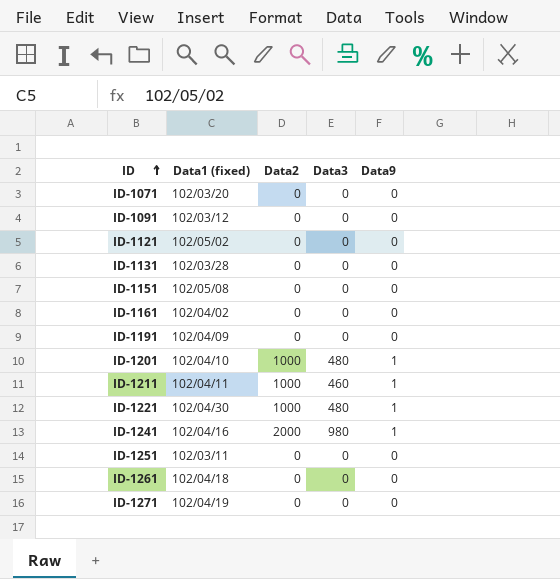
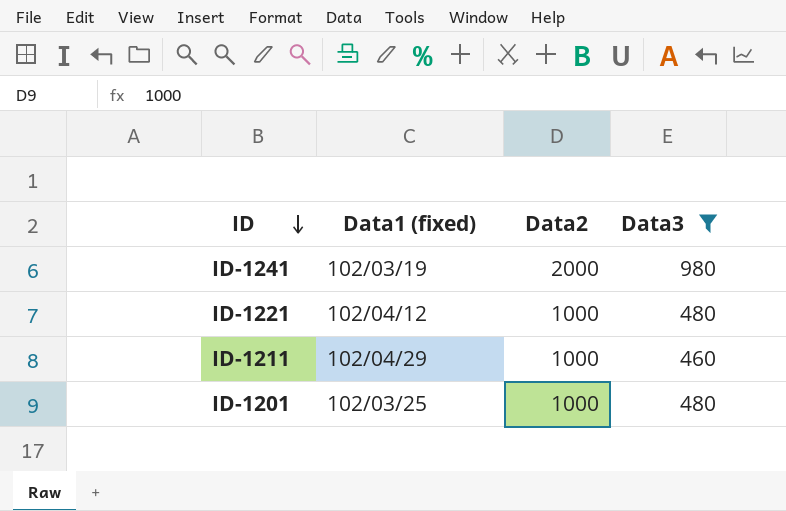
filter: none -> Data3 != 0
row order: ID ascending -> ID descending
column Data9 | position: 5 -> none
ID-1241 | Data1 (fixed): 102/04/16 -> 102/03/19
ID-1221 | Data1 (fixed): 102/04/30 -> 102/04/12
ID-1211 | Data1 (fixed): 102/04/11 -> 102/04/29
ID-1201 | Data1 (fixed): 102/04/10 -> 102/03/25

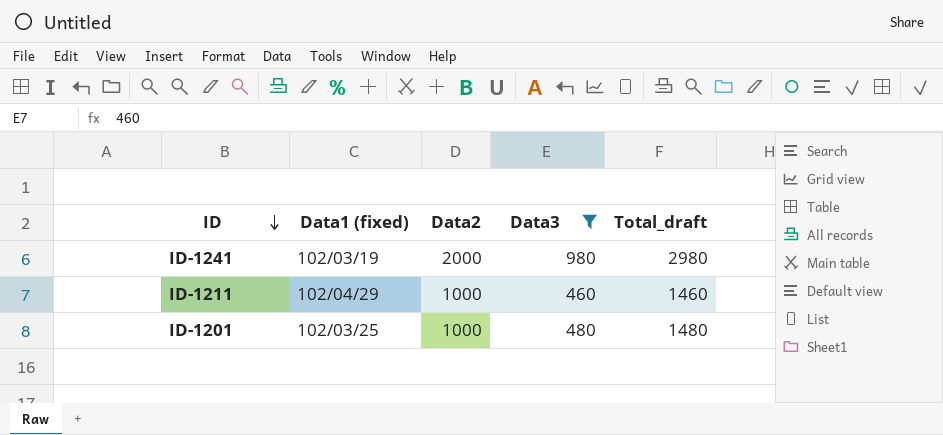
column Total_draft | formula: none -> [Data2] + [Data3]
row ID-1221: 102/04/12 | 1000 | 480 -> none

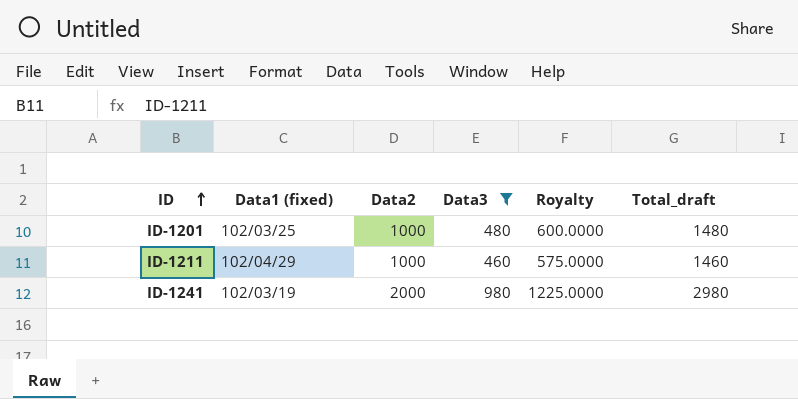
row order: ID descending -> ID ascending
column Royalty | formula: none -> [Data3] * 1.25

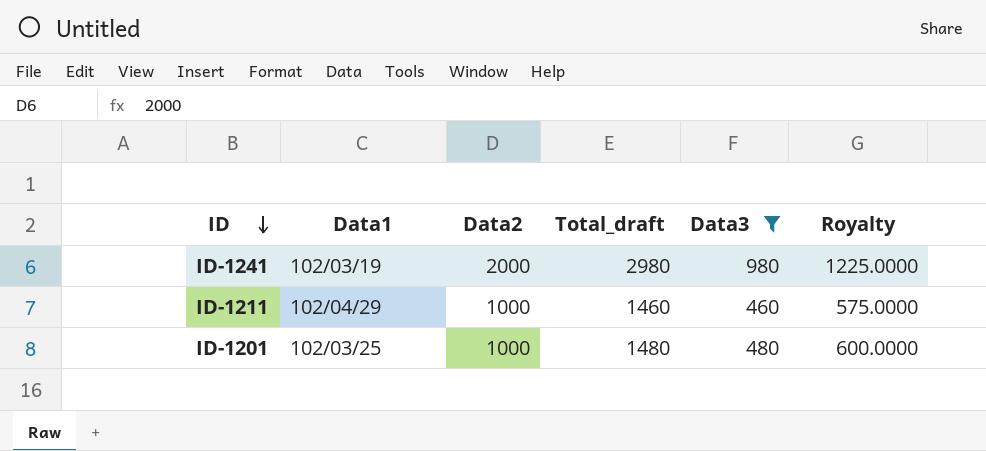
row order: ID ascending -> ID descending
column name: Data1 (fixed) -> Data1
column Total_draft | position: 6 -> 4

